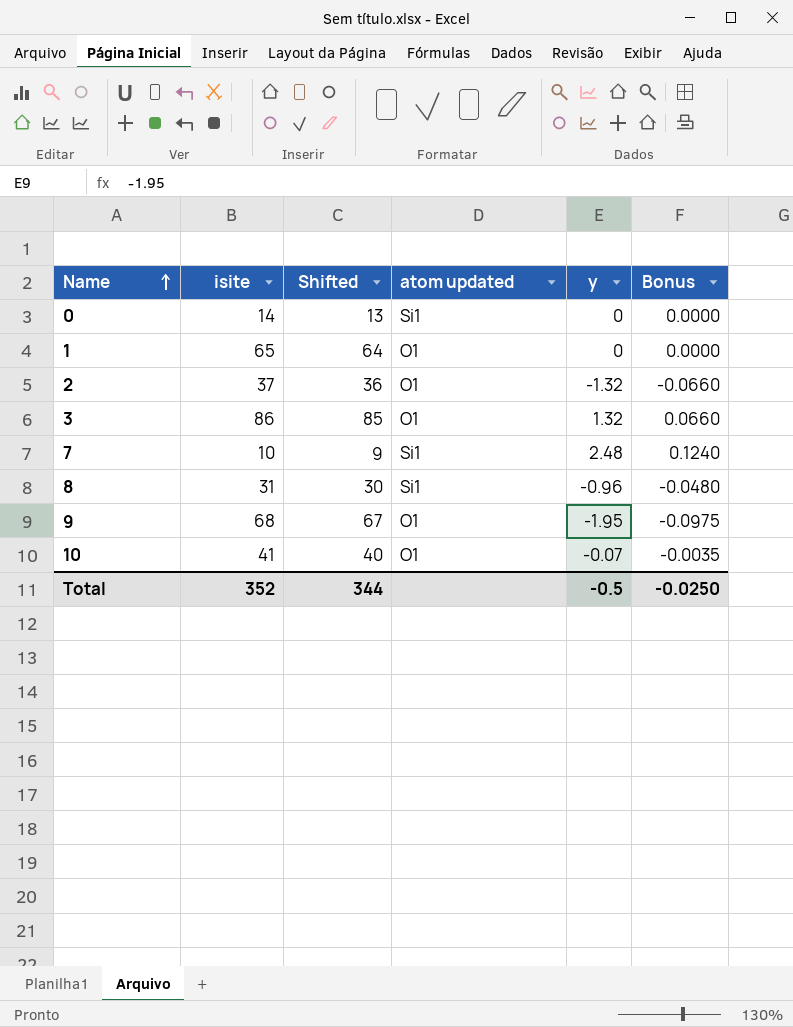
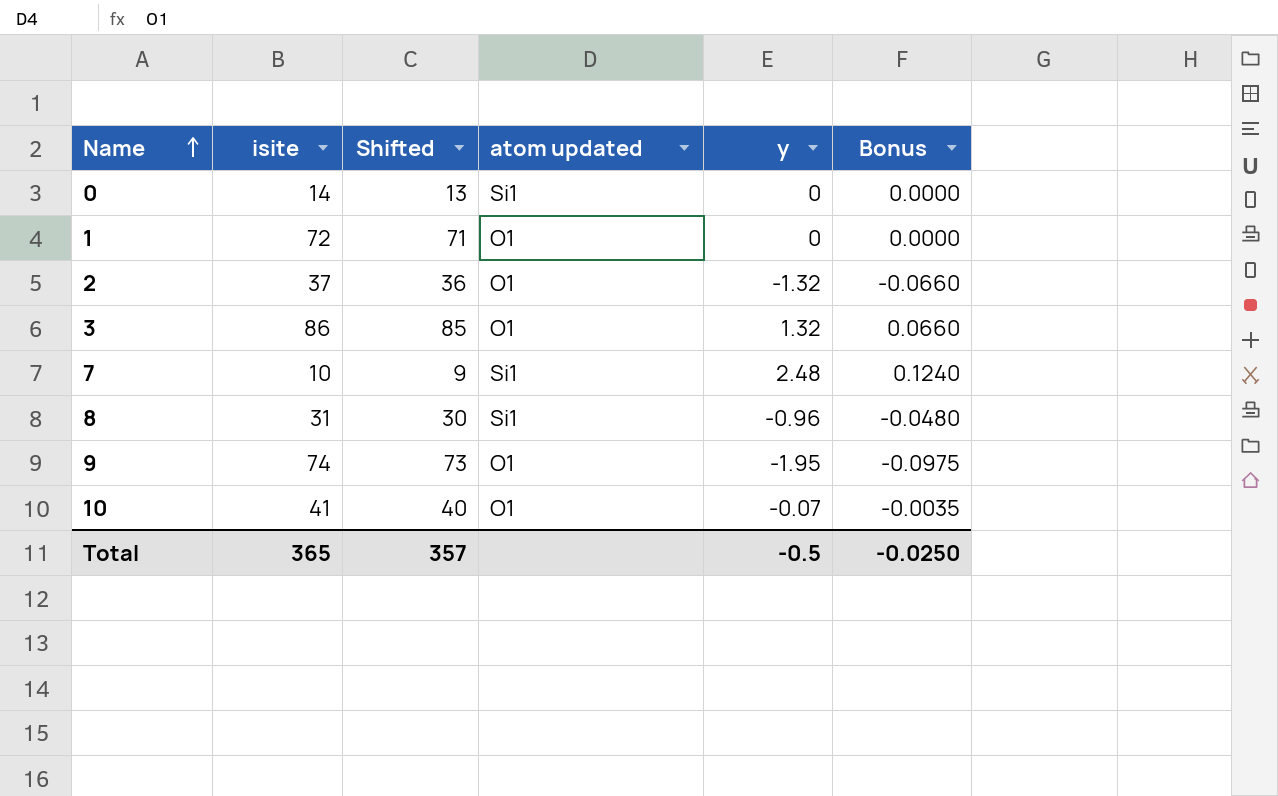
1 | isite: 65 -> 72
1 | Shifted: 64 -> 71
9 | isite: 68 -> 74
9 | Shifted: 67 -> 73
Total | isite: 352 -> 365
Total | Shifted: 344 -> 357

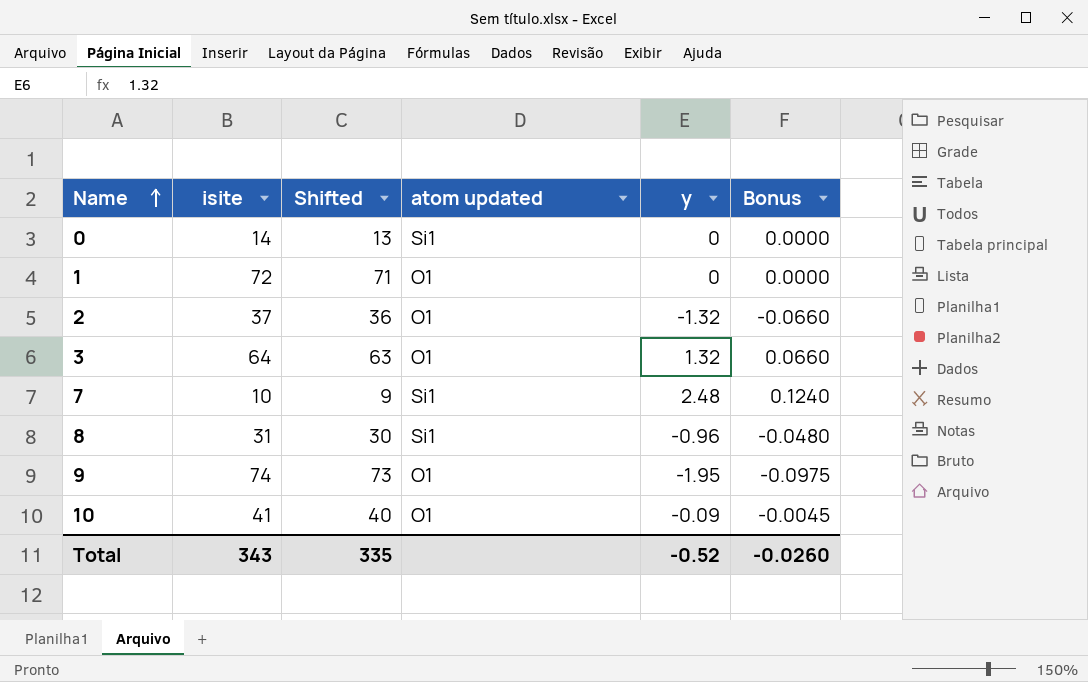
3 | isite: 86 -> 64
3 | Shifted: 85 -> 63
10 | y: -0.07 -> -0.09
10 | Bonus: -0.0035 -> -0.0045
Total | isite: 365 -> 343
Total | Shifted: 357 -> 335
Total | y: -0.5 -> -0.52
Total | Bonus: -0.0250 -> -0.0260

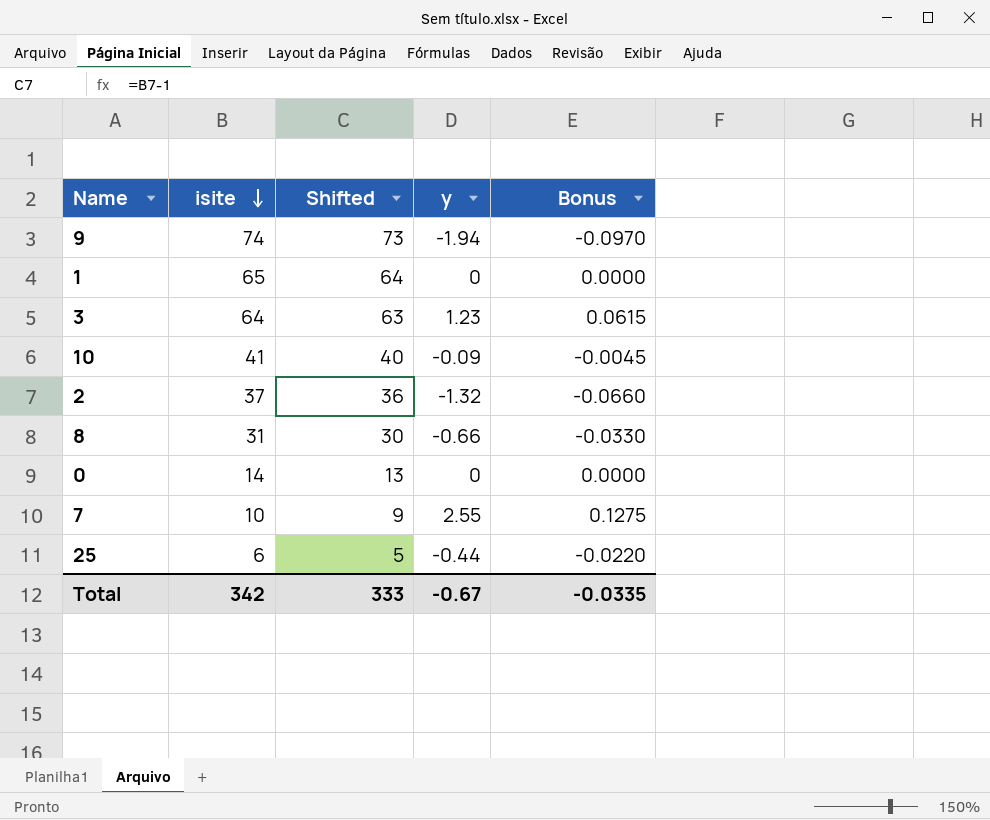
row order: Name ascending -> isite descending
column atom updated | position: 4 -> none
9 | y: -1.95 -> -1.94
9 | Bonus: -0.0975 -> -0.0970
1 | isite: 72 -> 65
1 | Shifted: 71 -> 64
3 | y: 1.32 -> 1.23
3 | Bonus: 0.0660 -> 0.0615
8 | y: -0.96 -> -0.66
8 | Bonus: -0.0480 -> -0.0330
7 | y: 2.48 -> 2.55
7 | Bonus: 0.1240 -> 0.1275
row 25: none -> 6 | 5 | -0.44 | -0.0220
Total | isite: 343 -> 342
Total | Shifted: 335 -> 333
Total | y: -0.52 -> -0.67
Total | Bonus: -0.0260 -> -0.0335

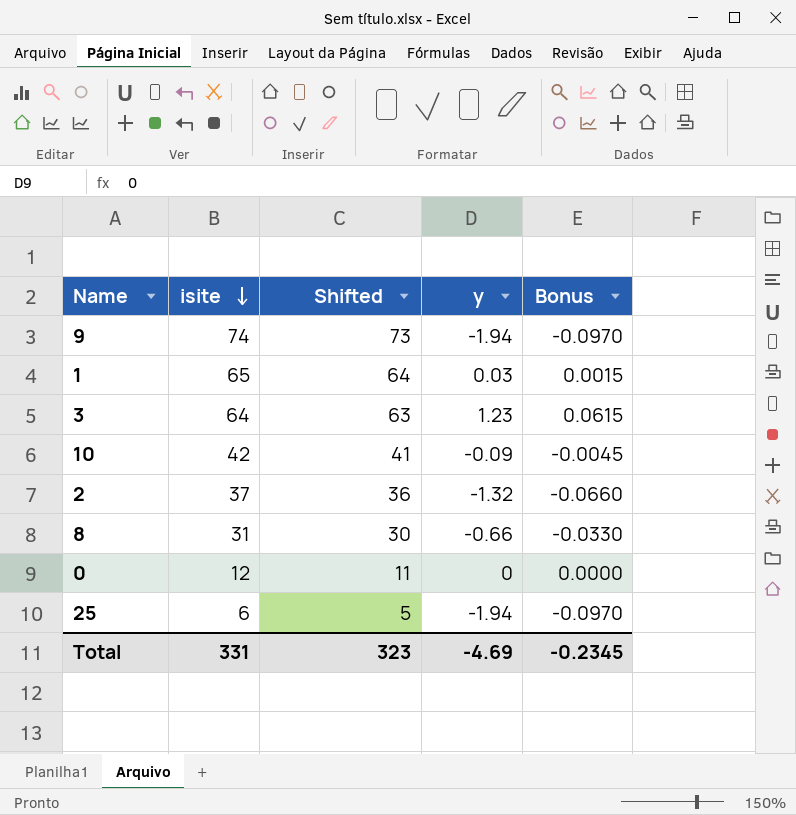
row 7: 10 | 9 | 2.55 | 0.1275 -> none
1 | y: 0 -> 0.03
1 | Bonus: 0.0000 -> 0.0015
10 | isite: 41 -> 42
10 | Shifted: 40 -> 41
0 | isite: 14 -> 12
0 | Shifted: 13 -> 11
25 | y: -0.44 -> -1.94
25 | Bonus: -0.0220 -> -0.0970
Total | isite: 342 -> 331
Total | Shifted: 333 -> 323
Total | y: -0.67 -> -4.69
Total | Bonus: -0.0335 -> -0.2345

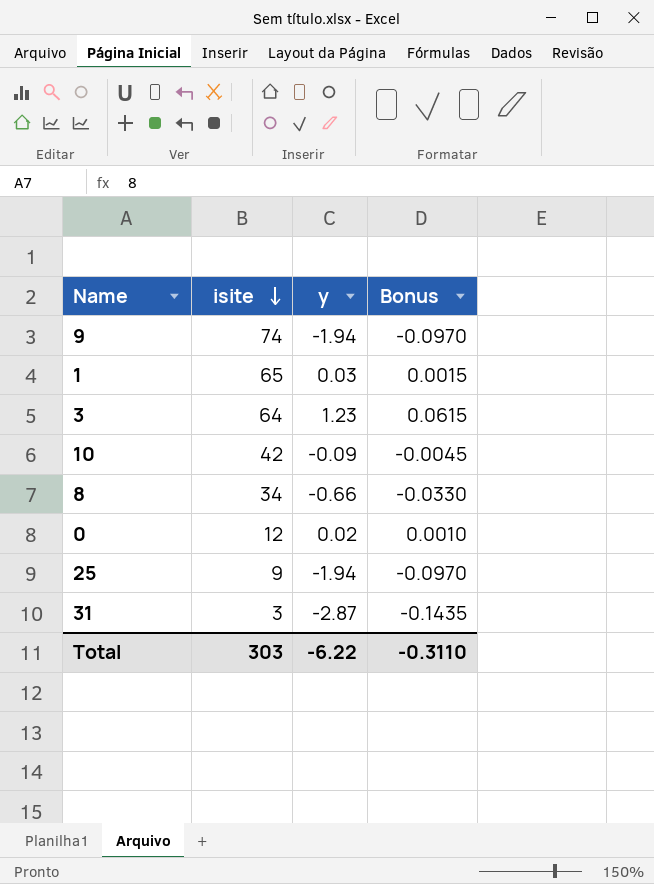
column Shifted | formula: [isite] - 1 -> none
row 2: 37 | 36 | -1.32 | -0.0660 -> none
8 | isite: 31 -> 34
0 | y: 0 -> 0.02
0 | Bonus: 0.0000 -> 0.0010
25 | isite: 6 -> 9
row 31: none -> 3 | -2.87 | -0.1435
Total | isite: 331 -> 303
Total | y: -4.69 -> -6.22
Total | Bonus: -0.2345 -> -0.3110

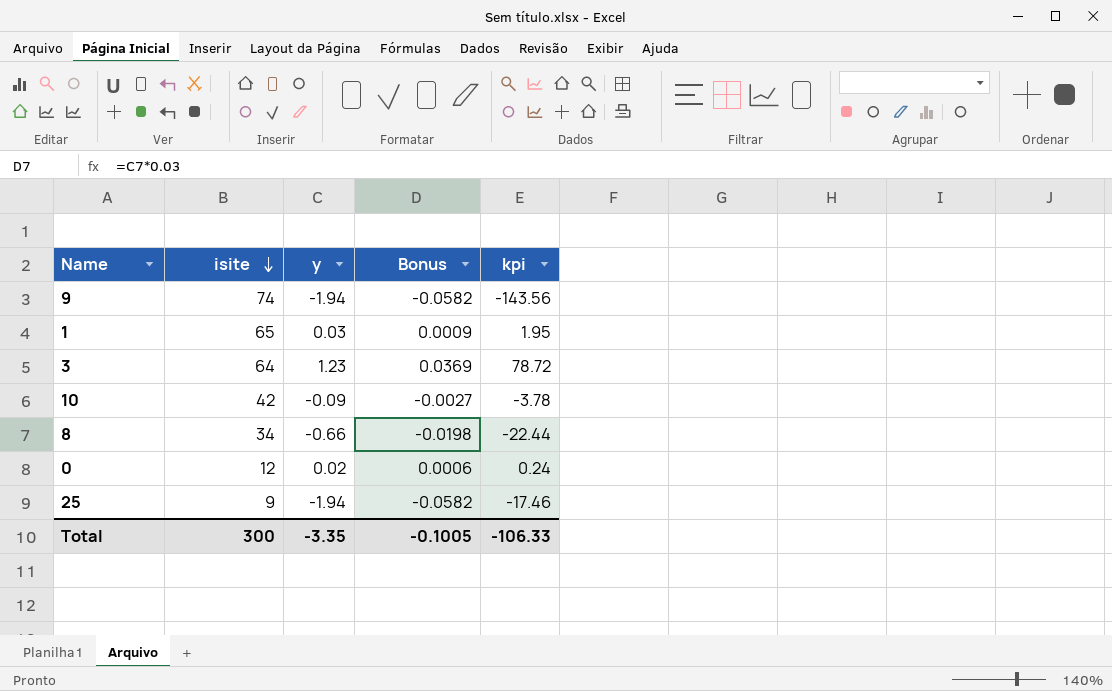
column Bonus | formula: [y] * 0.05 -> [y] * 0.03
column kpi | formula: none -> [isite] * [y]
row 31: 3 | -2.87 | -0.1435 -> none
Total | isite: 303 -> 300
Total | y: -6.22 -> -3.35
Total | Bonus: -0.3110 -> -0.1005

